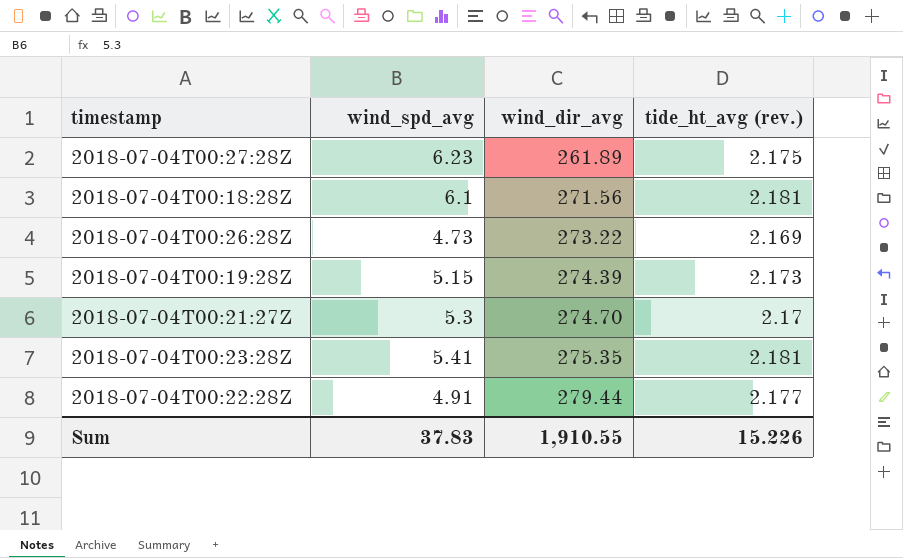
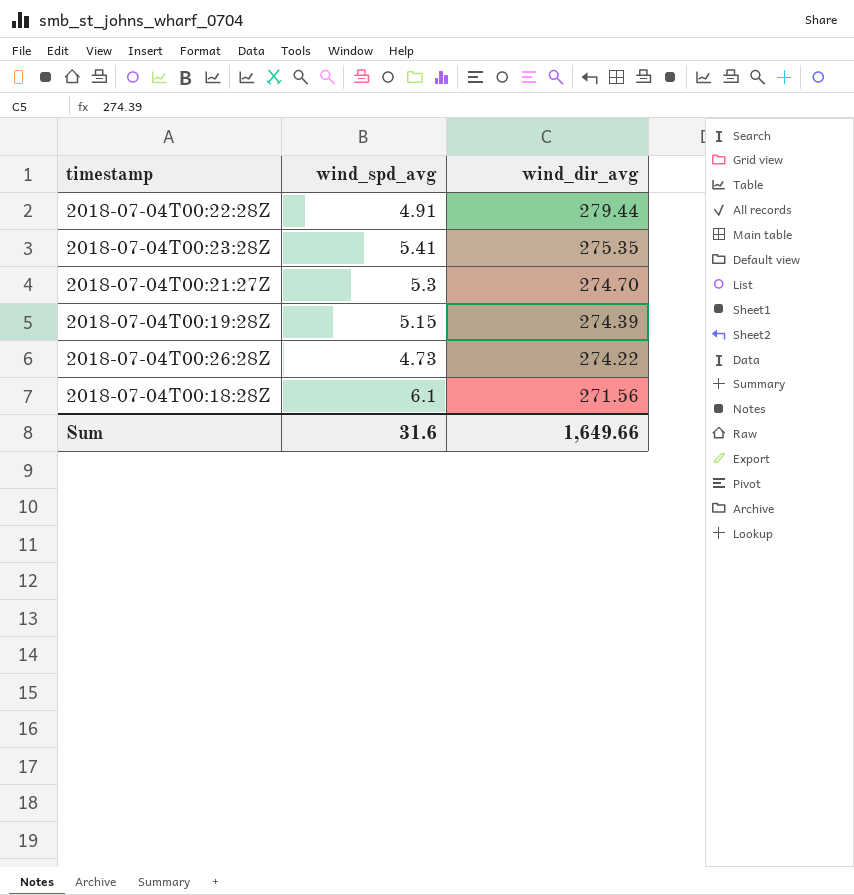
row order: wind_dir_avg ascending -> wind_dir_avg descending
column tide_ht_avg (rev.) | position: 4 -> none
row 2018-07-04T00:27:28Z: 6.23 | 261.89 | 2.175 -> none
2018-07-04T00:26:28Z | wind_dir_avg: 273.22 -> 274.22
Sum | wind_spd_avg: 37.83 -> 31.6
Sum | wind_dir_avg: 1,910.55 -> 1,649.66

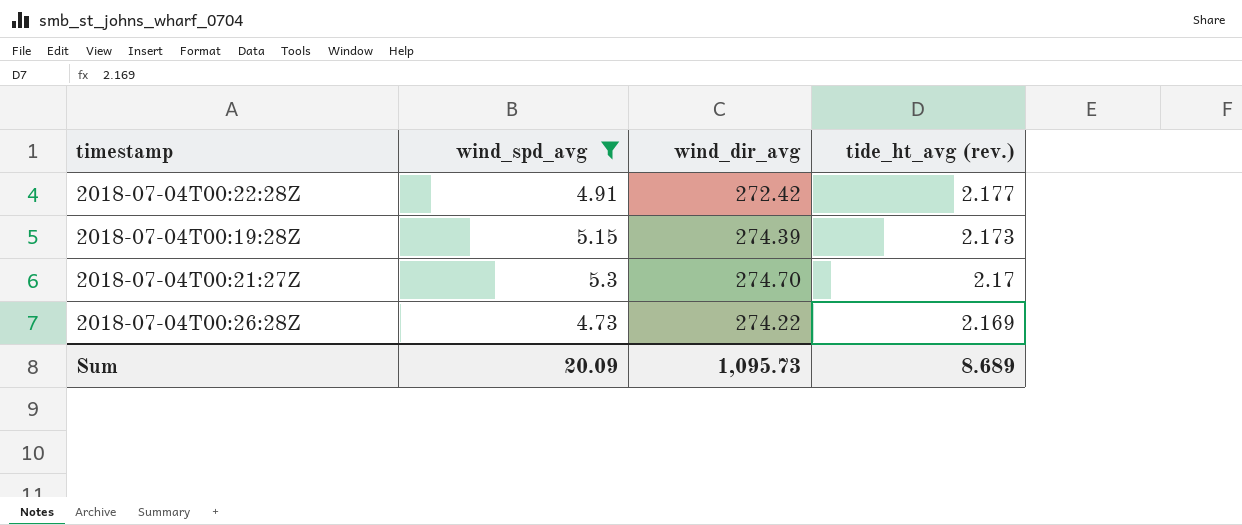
filter: none -> wind_spd_avg <= 5.3
row order: wind_dir_avg descending -> tide_ht_avg (rev.) descending
column tide_ht_avg (rev.) | position: none -> 4
2018-07-04T00:22:28Z | wind_dir_avg: 279.44 -> 272.42
Sum | wind_spd_avg: 31.6 -> 20.09
Sum | wind_dir_avg: 1,649.66 -> 1,095.73

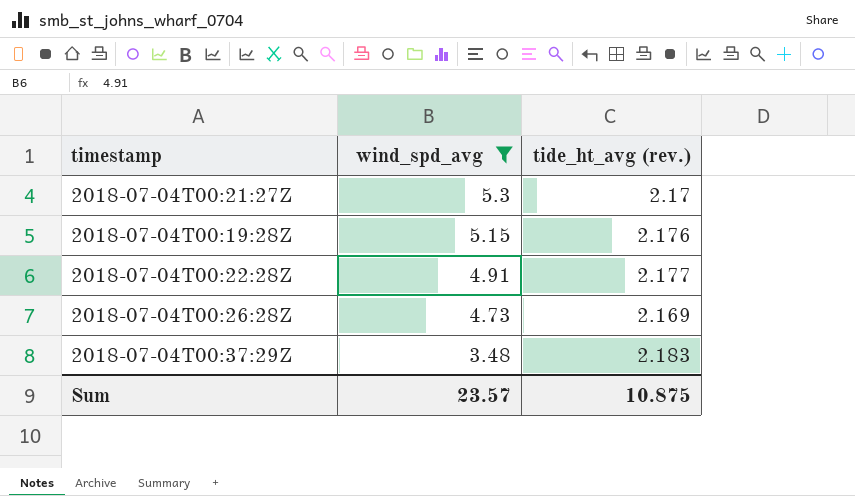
row order: tide_ht_avg (rev.) descending -> wind_spd_avg descending
column wind_dir_avg | position: 3 -> none
2018-07-04T00:19:28Z | tide_ht_avg (rev.): 2.173 -> 2.176
row 2018-07-04T00:37:29Z: none -> 3.48 | 2.183
Sum | wind_spd_avg: 20.09 -> 23.57
Sum | tide_ht_avg (rev.): 8.689 -> 10.875

